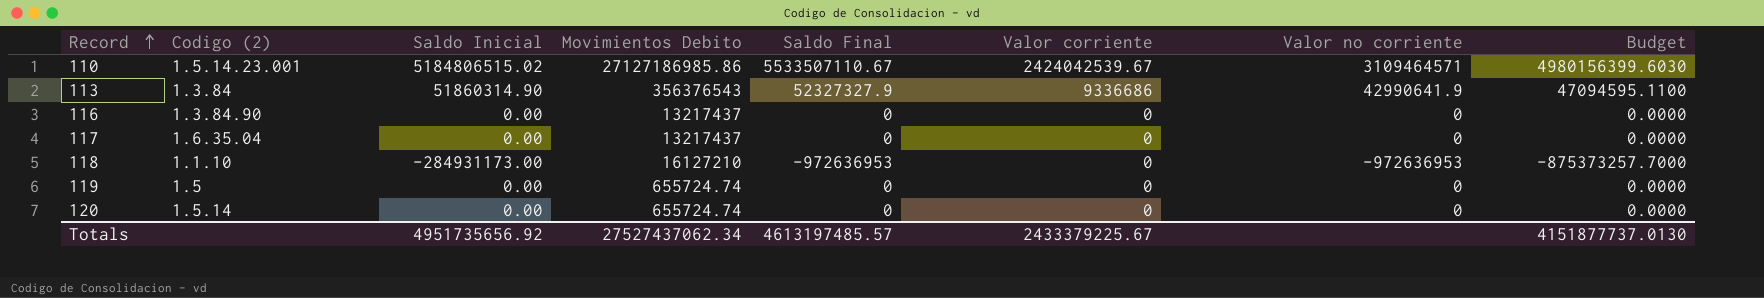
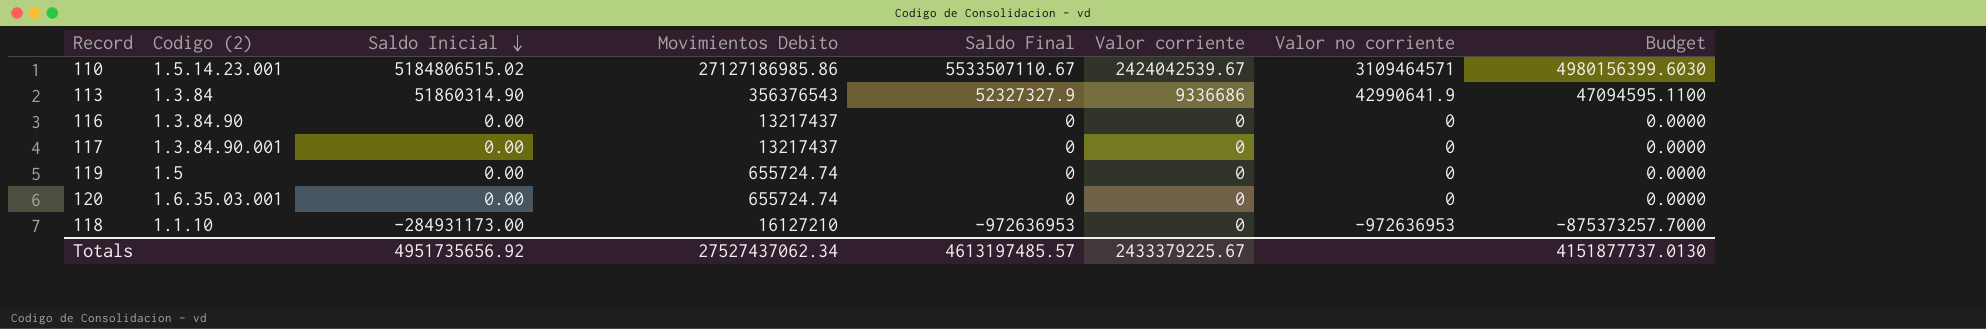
row order: Record ascending -> Saldo Inicial descending
117 | Codigo (2): 1.6.35.04 -> 1.3.84.90.001
120 | Codigo (2): 1.5.14 -> 1.6.35.03.001

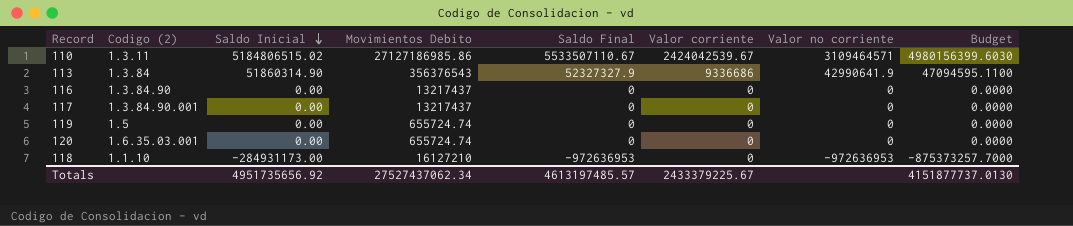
110 | Codigo (2): 1.5.14.23.001 -> 1.3.11

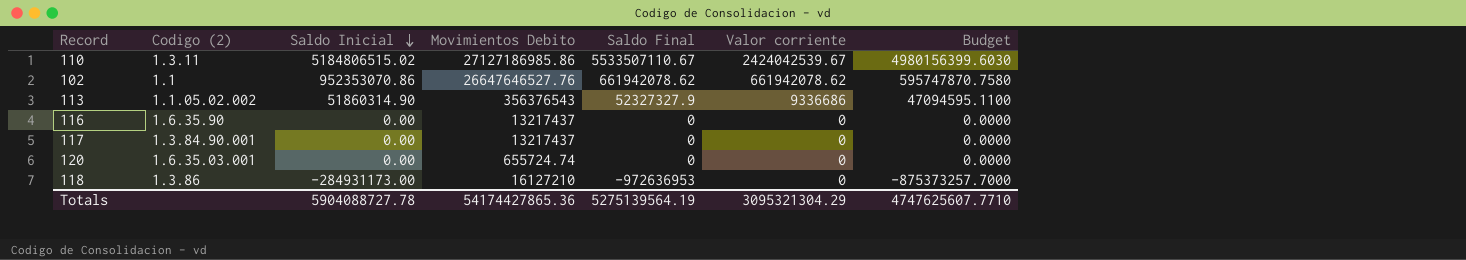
column Valor no corriente | position: 7 -> none
row 119: 1.5 | 0.00 | 655724.74 | 0 | 0 | 0 | 0.0000 -> none
row 102: none -> 1.1 | 952353070.86 | 26647646527.76 | 661942078.62 | 661942078.62 | 595747870.7580
113 | Codigo (2): 1.3.84 -> 1.1.05.02.002
116 | Codigo (2): 1.3.84.90 -> 1.6.35.90
118 | Codigo (2): 1.1.10 -> 1.3.86
Totals | Saldo Inicial: 4951735656.92 -> 5904088727.78
Totals | Movimientos Debito: 27527437062.34 -> 54174427865.36
Totals | Saldo Final: 4613197485.57 -> 5275139564.19
Totals | Valor corriente: 2433379225.67 -> 3095321304.29
Totals | Budget: 4151877737.0130 -> 4747625607.7710

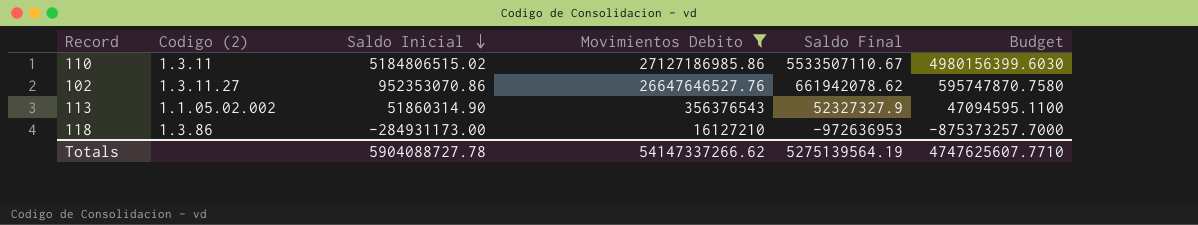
filter: none -> Movimientos Debito >= 16127210
column Valor corriente | position: 6 -> none
102 | Codigo (2): 1.1 -> 1.3.11.27
Totals | Movimientos Debito: 54174427865.36 -> 54147337266.62

